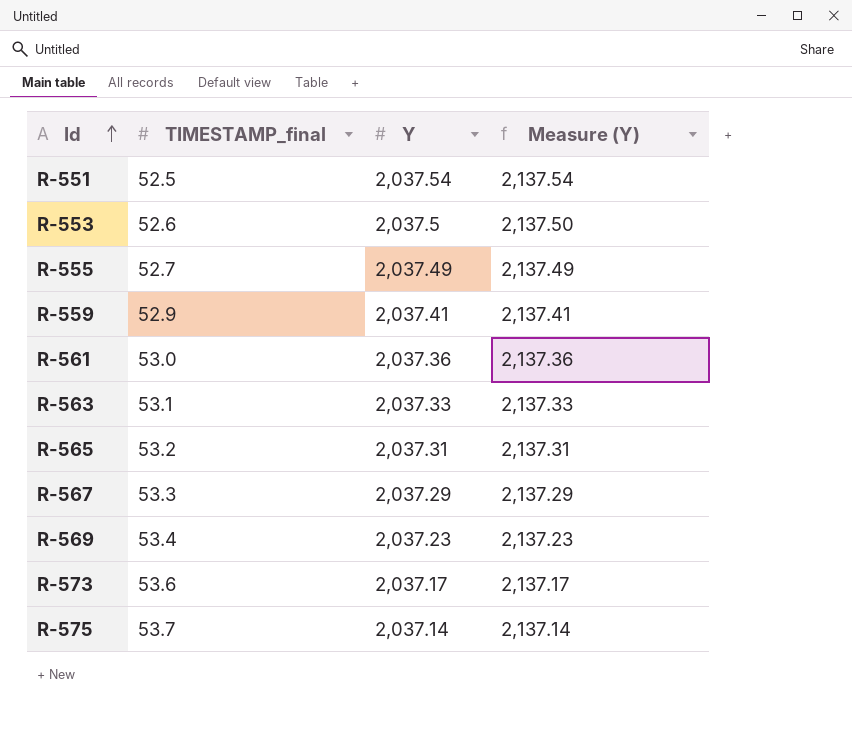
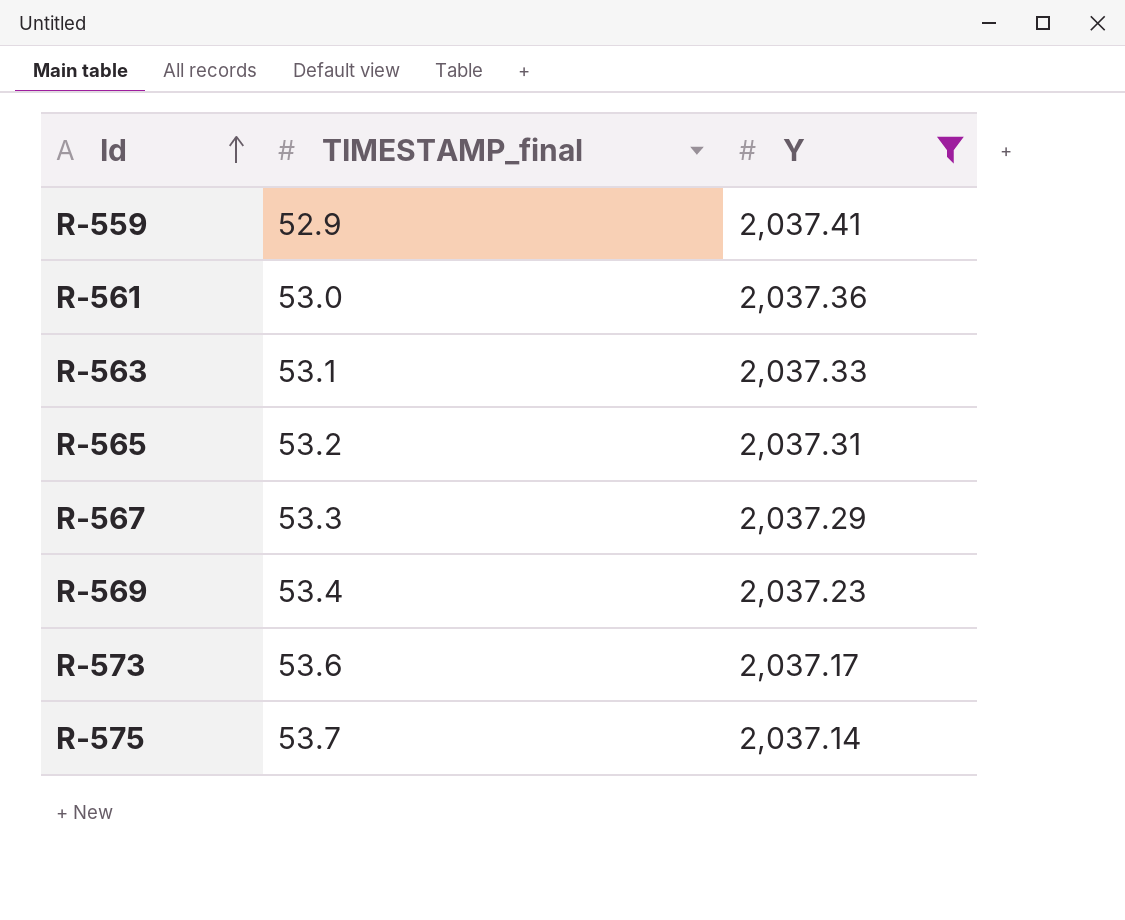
filter: none -> Y <= 2,037.41
column Measure (Y) | formula: [Y] + 100 -> none

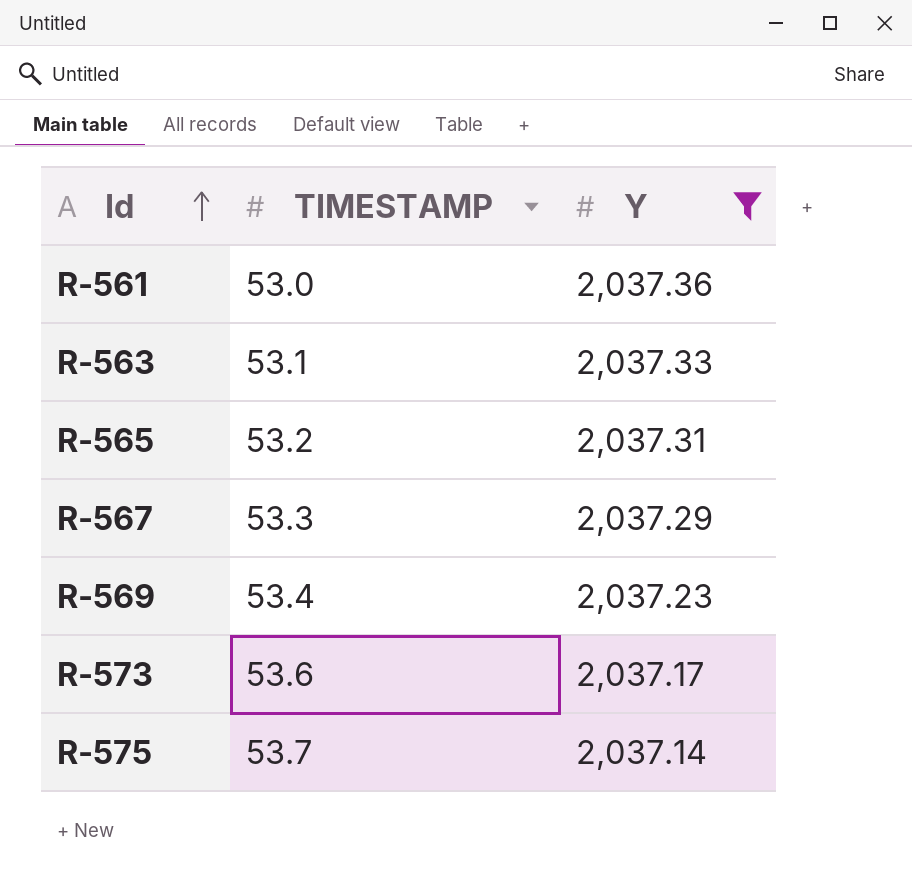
column name: TIMESTAMP_final -> TIMESTAMP
row R-559: 52.9 | 2,037.41 -> none

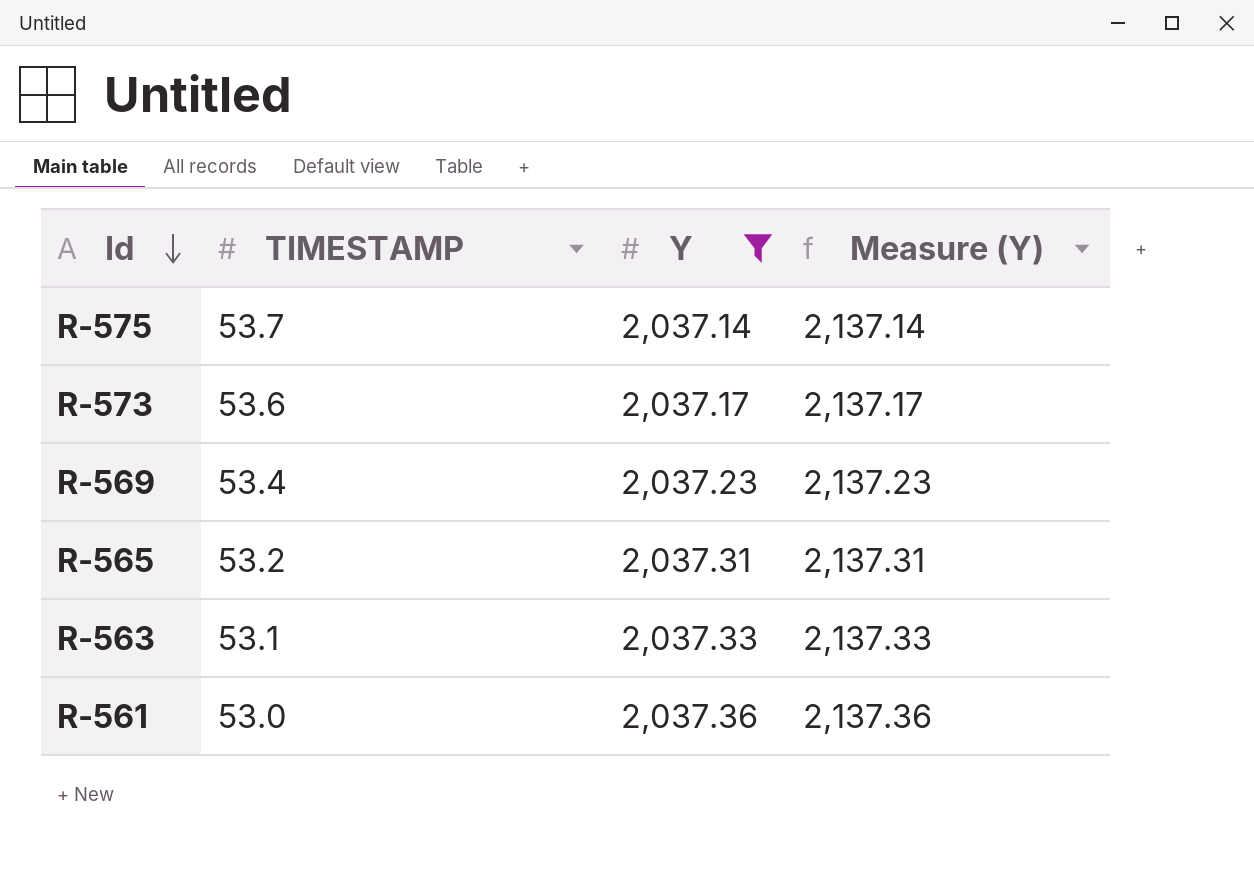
row order: Id ascending -> Id descending
column Measure (Y) | formula: none -> [Y] + 100
row R-567: 53.3 | 2,037.29 -> none

